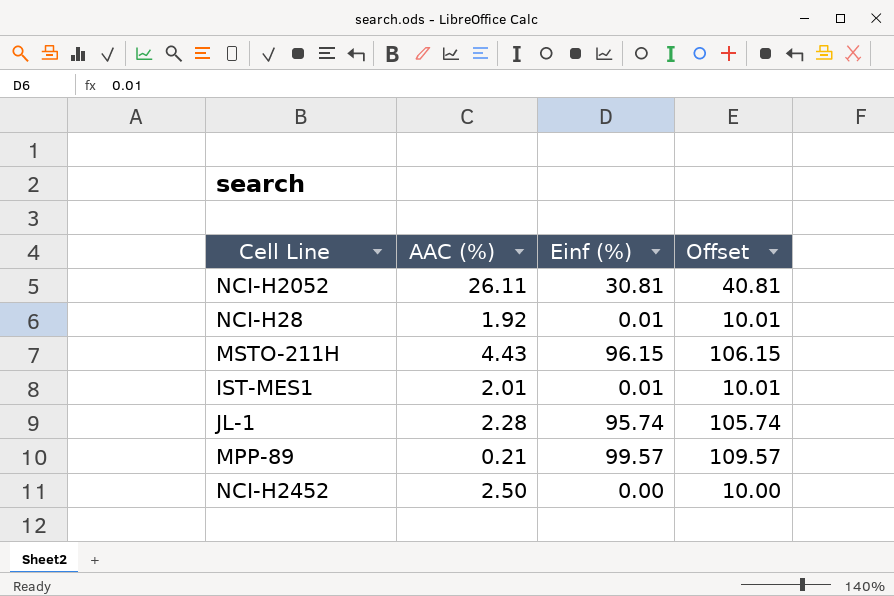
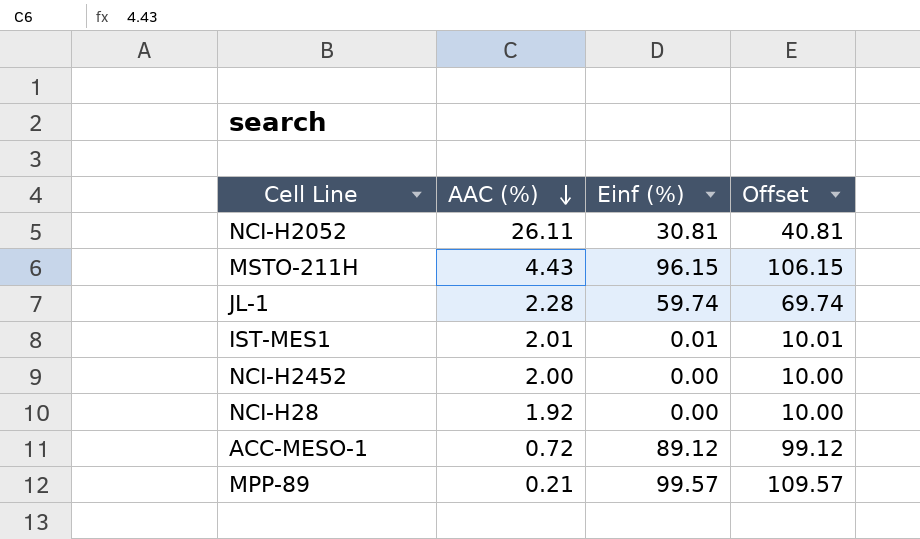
row order: none -> AAC (%) descending
JL-1 | Einf (%): 95.74 -> 59.74
JL-1 | Offset: 105.74 -> 69.74
NCI-H2452 | AAC (%): 2.50 -> 2.00
NCI-H28 | Einf (%): 0.01 -> 0.00
NCI-H28 | Offset: 10.01 -> 10.00
row ACC-MESO-1: none -> 0.72 | 89.12 | 99.12

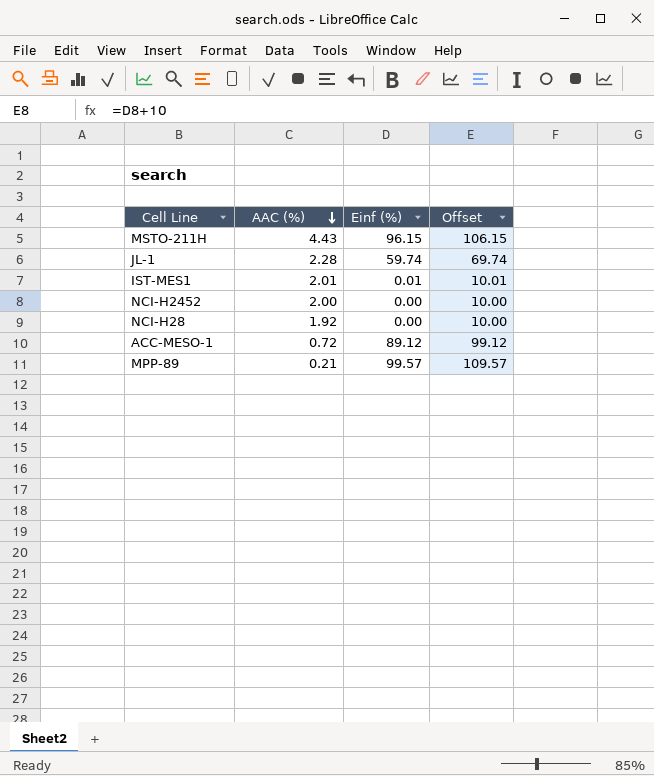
row NCI-H2052: 26.11 | 30.81 | 40.81 -> none

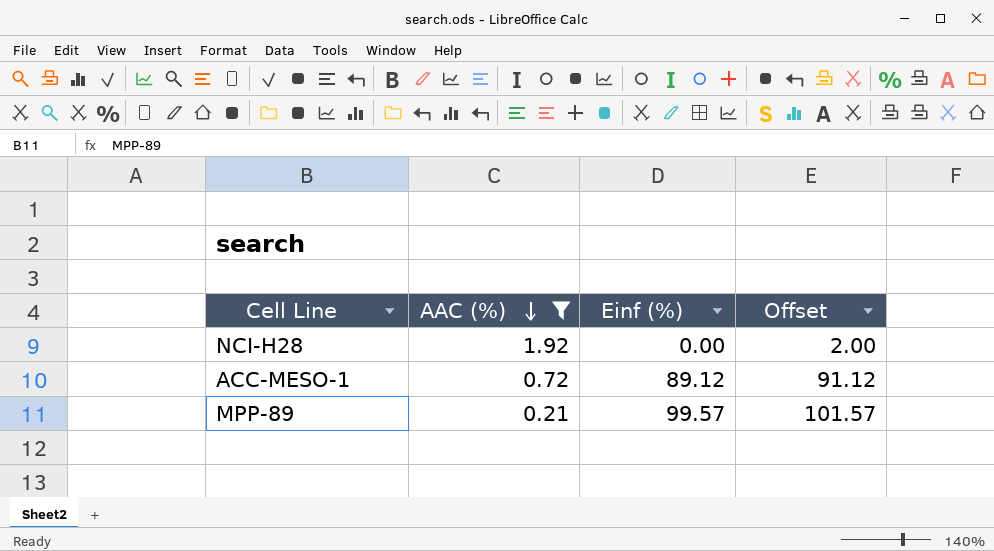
filter: none -> AAC (%) <= 1.92
column Offset | formula: [Einf (%)] + 10 -> [Einf (%)] + 2

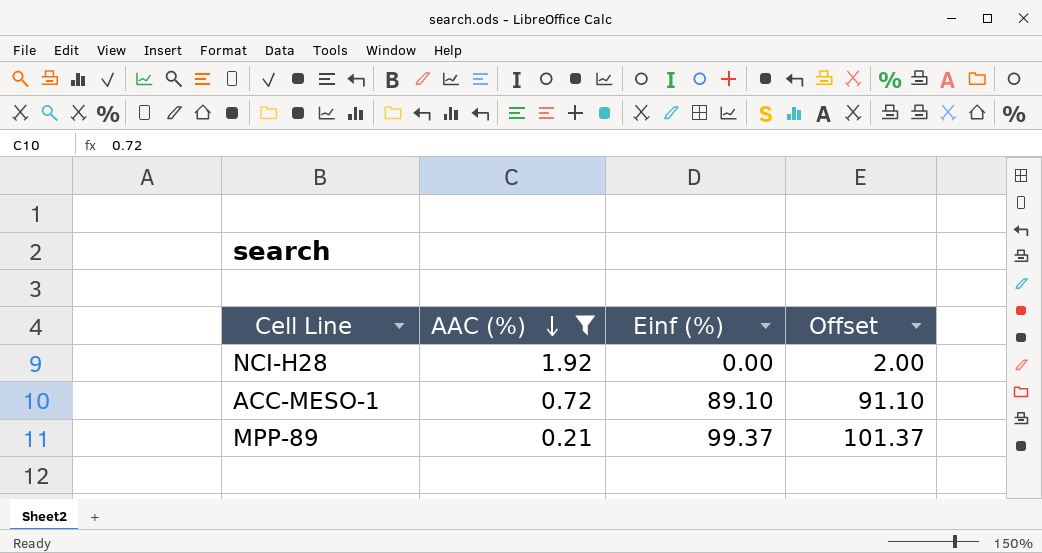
ACC-MESO-1 | Einf (%): 89.12 -> 89.10
ACC-MESO-1 | Offset: 91.12 -> 91.10
MPP-89 | Einf (%): 99.57 -> 99.37
MPP-89 | Offset: 101.57 -> 101.37

